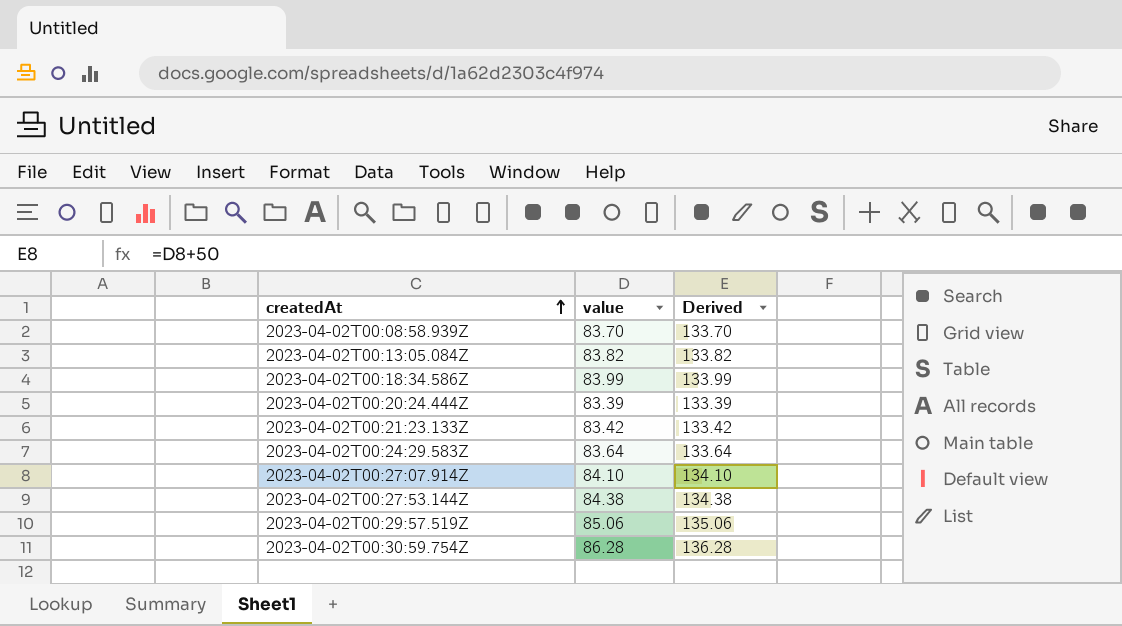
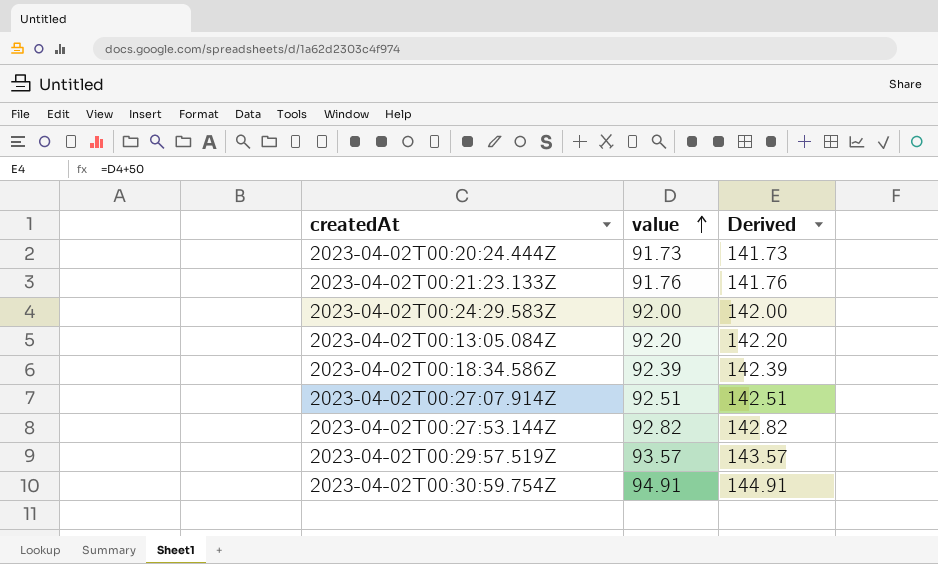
row order: createdAt ascending -> value ascending
row 2023-04-02T00:08:58.939Z: 83.70 | 133.70 -> none
2023-04-02T00:20:24.444Z | value: 83.39 -> 91.73
2023-04-02T00:20:24.444Z | Derived: 133.39 -> 141.73
2023-04-02T00:21:23.133Z | value: 83.42 -> 91.76
2023-04-02T00:21:23.133Z | Derived: 133.42 -> 141.76
2023-04-02T00:24:29.583Z | value: 83.64 -> 92.00
2023-04-02T00:24:29.583Z | Derived: 133.64 -> 142.00
2023-04-02T00:13:05.084Z | value: 83.82 -> 92.20
2023-04-02T00:13:05.084Z | Derived: 133.82 -> 142.20
2023-04-02T00:18:34.586Z | value: 83.99 -> 92.39
2023-04-02T00:18:34.586Z | Derived: 133.99 -> 142.39
2023-04-02T00:27:07.914Z | value: 84.10 -> 92.51
2023-04-02T00:27:07.914Z | Derived: 134.10 -> 142.51
2023-04-02T00:27:53.144Z | value: 84.38 -> 92.82
2023-04-02T00:27:53.144Z | Derived: 134.38 -> 142.82
2023-04-02T00:29:57.519Z | value: 85.06 -> 93.57
2023-04-02T00:29:57.519Z | Derived: 135.06 -> 143.57
2023-04-02T00:30:59.754Z | value: 86.28 -> 94.91
2023-04-02T00:30:59.754Z | Derived: 136.28 -> 144.91

